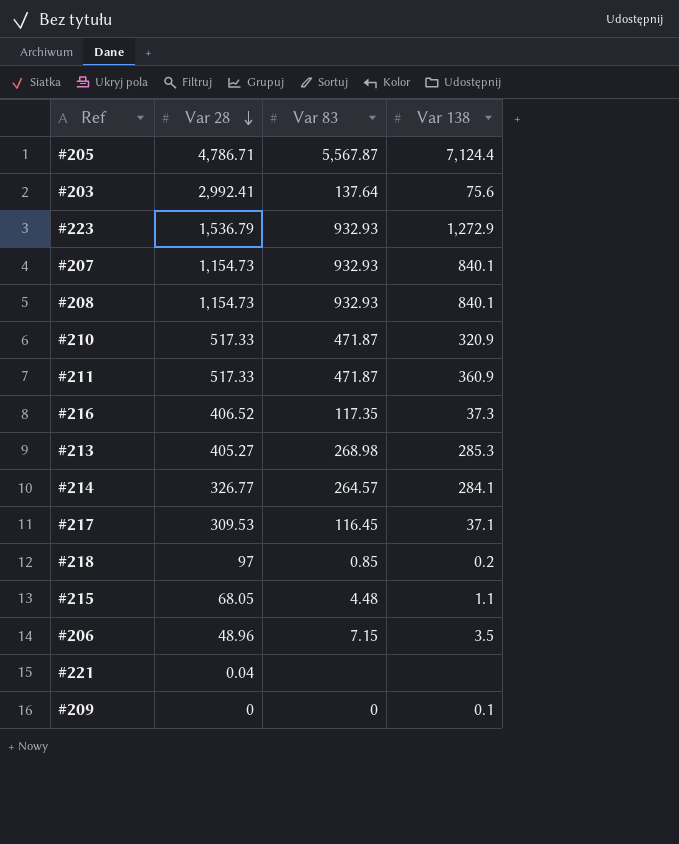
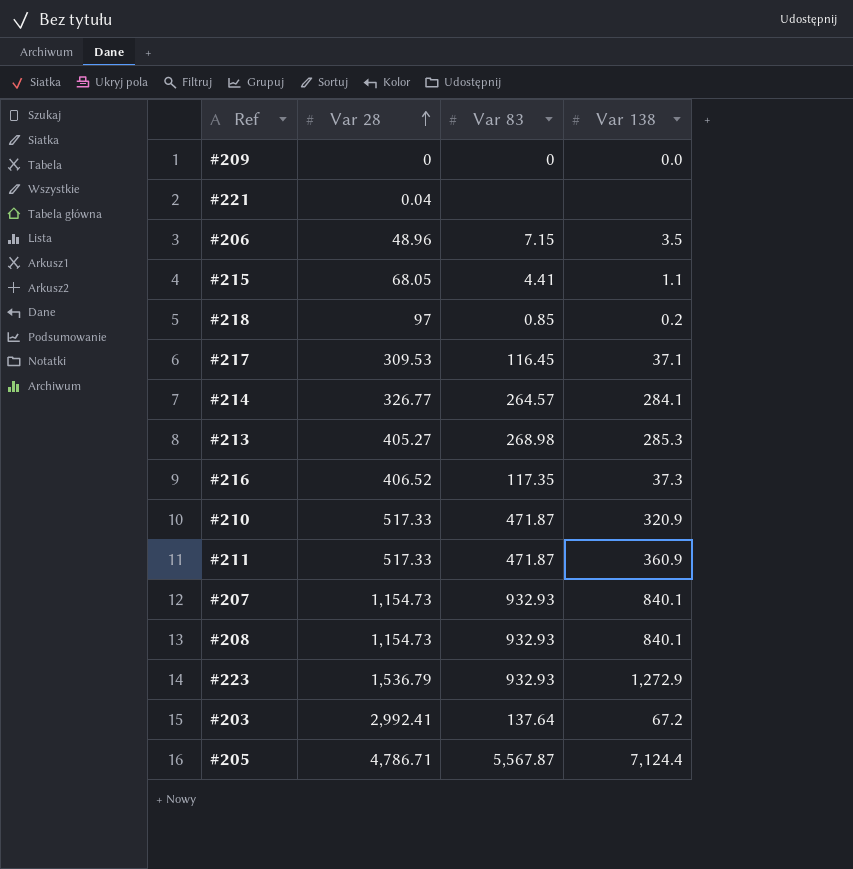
row order: Var 28 descending -> Var 28 ascending
#209 | Var 138: 0.1 -> 0.0
#215 | Var 83: 4.48 -> 4.41
#203 | Var 138: 75.6 -> 67.2

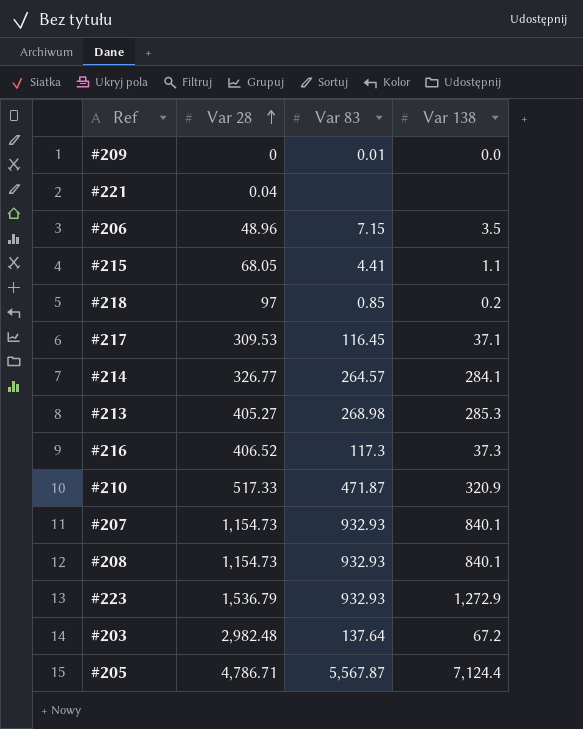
row #211: 517.33 | 471.87 | 360.9 -> none
#209 | Var 83: 0 -> 0.01
#216 | Var 83: 117.35 -> 117.3
#203 | Var 28: 2,992.41 -> 2,982.48

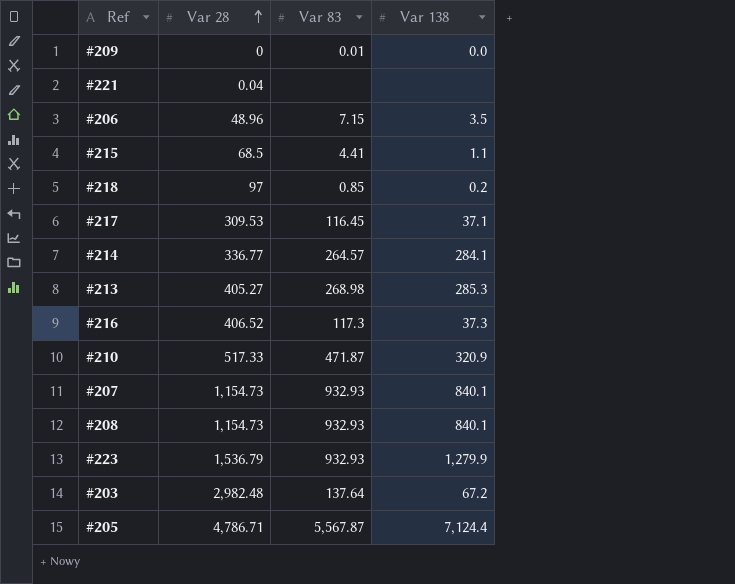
#215 | Var 28: 68.05 -> 68.5
#214 | Var 28: 326.77 -> 336.77
#223 | Var 138: 1,272.9 -> 1,279.9

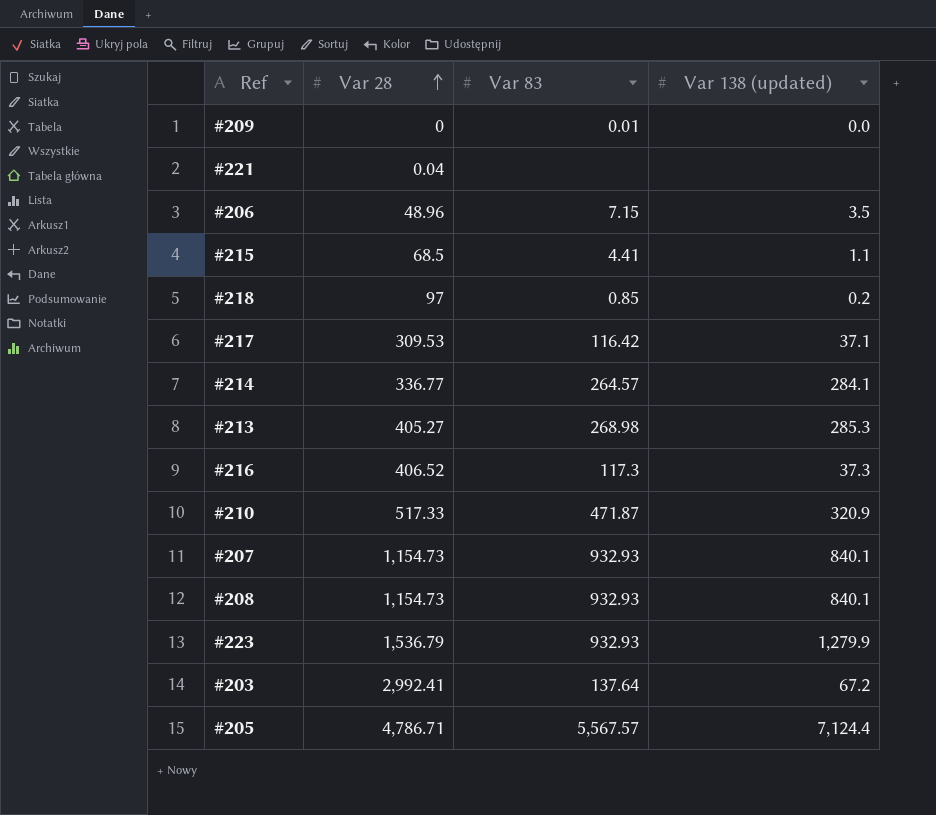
column name: Var 138 -> Var 138 (updated)
#217 | Var 83: 116.45 -> 116.42
#203 | Var 28: 2,982.48 -> 2,992.41
#205 | Var 83: 5,567.87 -> 5,567.57

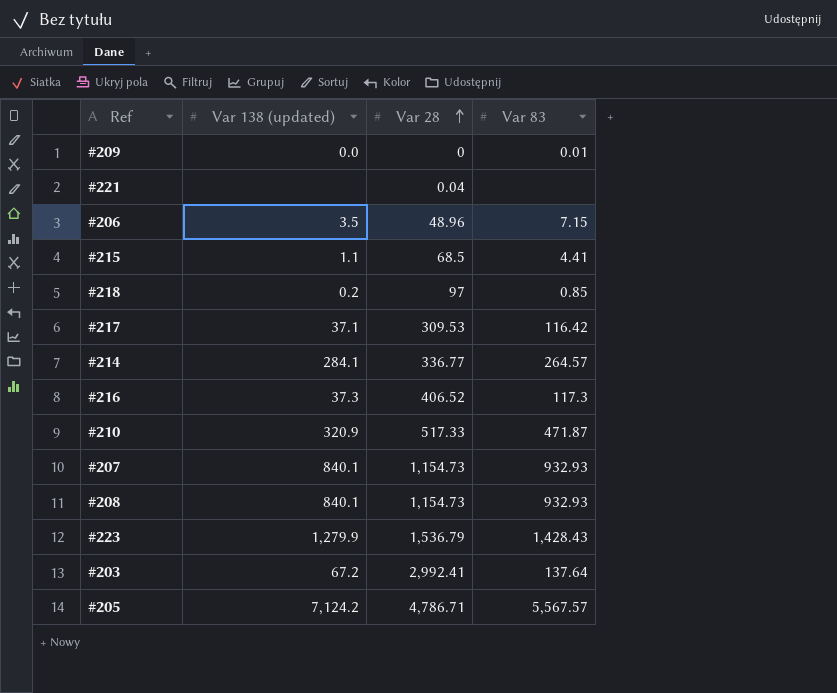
column Var 138 (updated) | position: 4 -> 2
row #213: 405.27 | 268.98 | 285.3 -> none
#223 | Var 83: 932.93 -> 1,428.43
#205 | Var 138 (updated): 7,124.4 -> 7,124.2

